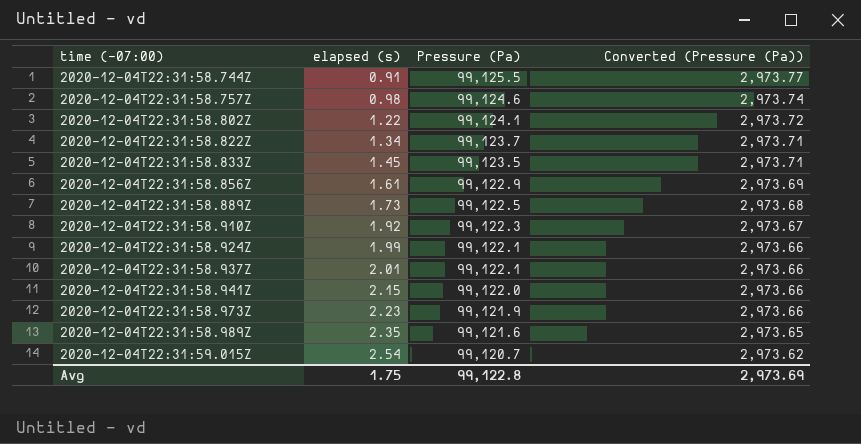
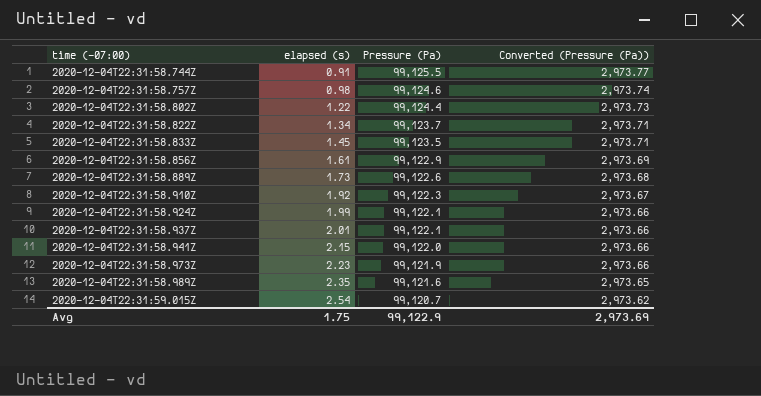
2020-12-04T22:31:58.802Z | Pressure (Pa): 99,124.1 -> 99,124.4
2020-12-04T22:31:58.802Z | Converted (Pressure (Pa)): 2,973.72 -> 2,973.73
2020-12-04T22:31:58.889Z | Pressure (Pa): 99,122.5 -> 99,122.6
Avg | Pressure (Pa): 99,122.8 -> 99,122.9

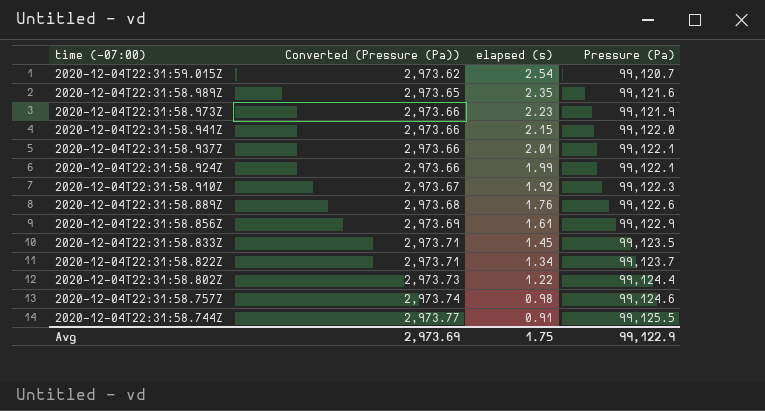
row order: time (-07:00) ascending -> time (-07:00) descending
column Converted (Pressure (Pa)) | position: 4 -> 2
2020-12-04T22:31:58.889Z | elapsed (s): 1.73 -> 1.76

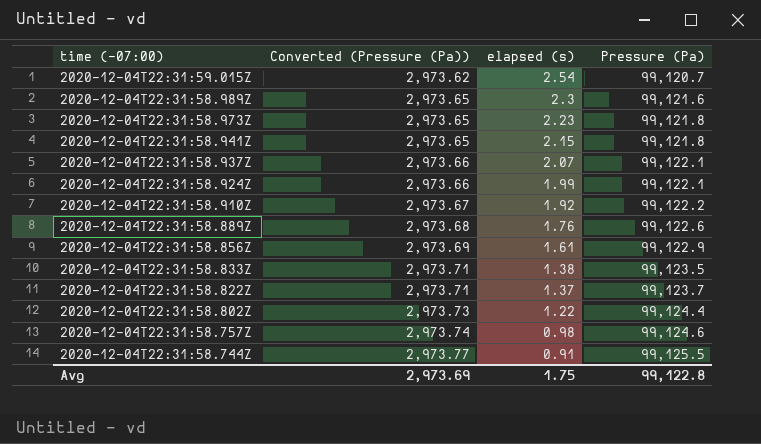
2020-12-04T22:31:58.989Z | elapsed (s): 2.35 -> 2.3
2020-12-04T22:31:58.973Z | Converted (Pressure (Pa)): 2,973.66 -> 2,973.65
2020-12-04T22:31:58.973Z | Pressure (Pa): 99,121.9 -> 99,121.8
2020-12-04T22:31:58.941Z | Converted (Pressure (Pa)): 2,973.66 -> 2,973.65
2020-12-04T22:31:58.941Z | Pressure (Pa): 99,122.0 -> 99,121.8
2020-12-04T22:31:58.937Z | elapsed (s): 2.01 -> 2.07
2020-12-04T22:31:58.910Z | Pressure (Pa): 99,122.3 -> 99,122.2
2020-12-04T22:31:58.833Z | elapsed (s): 1.45 -> 1.38
2020-12-04T22:31:58.822Z | elapsed (s): 1.34 -> 1.37
Avg | Pressure (Pa): 99,122.9 -> 99,122.8

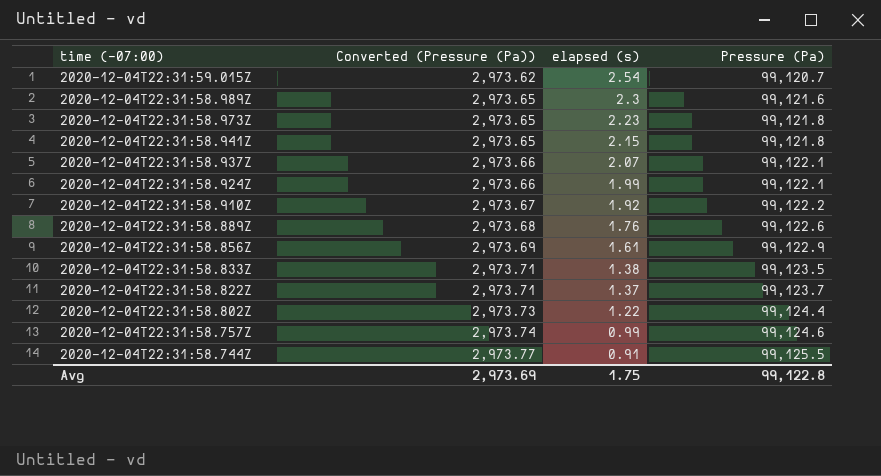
2020-12-04T22:31:58.757Z | elapsed (s): 0.98 -> 0.99

